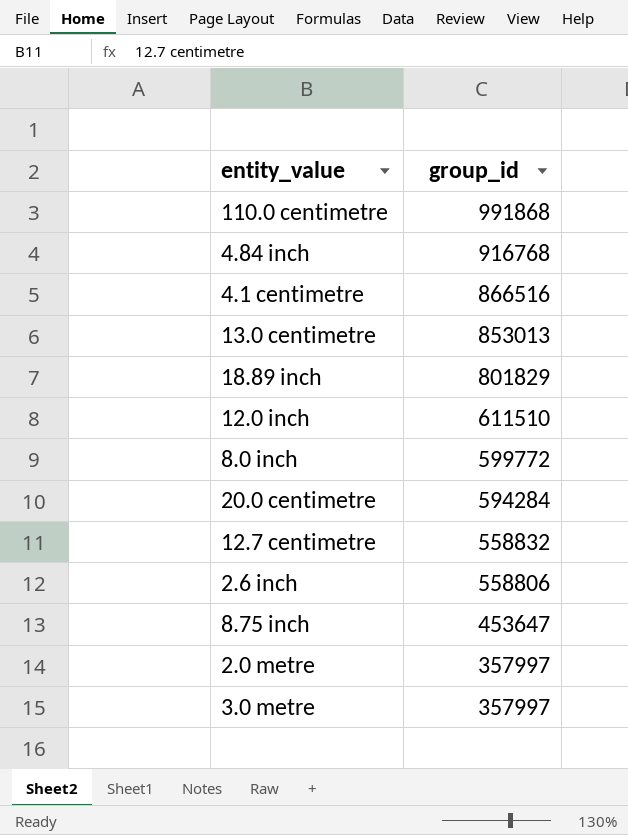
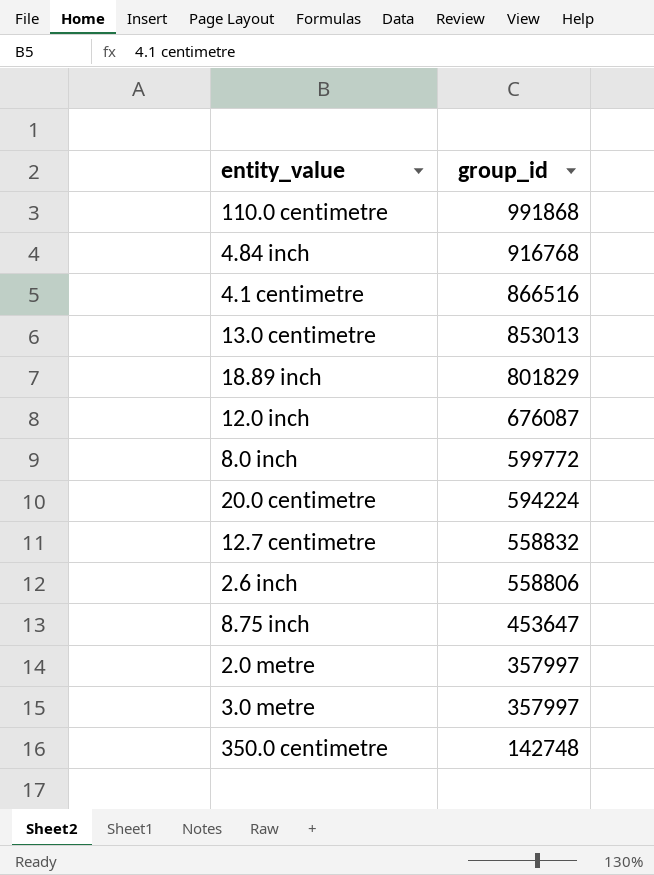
12.0 inch | group_id: 611510 -> 676087
20.0 centimetre | group_id: 594284 -> 594224
row 350.0 centimetre: none -> 142748

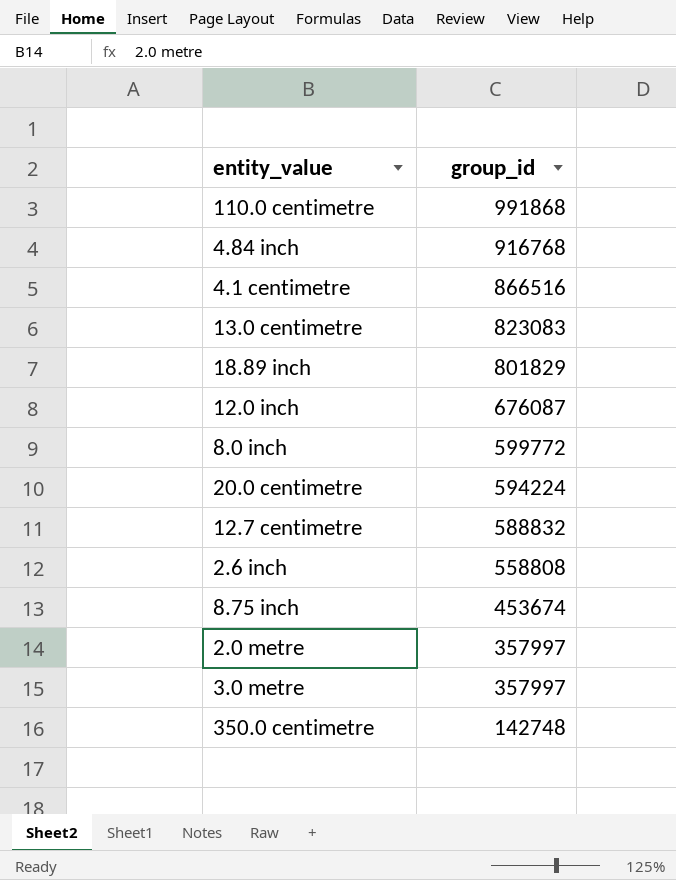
13.0 centimetre | group_id: 853013 -> 823083
12.7 centimetre | group_id: 558832 -> 588832
2.6 inch | group_id: 558806 -> 558808
8.75 inch | group_id: 453647 -> 453674

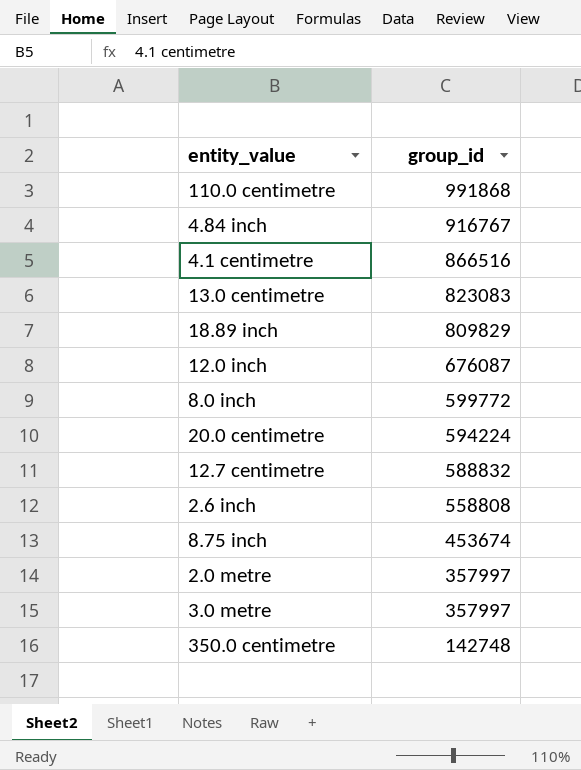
4.84 inch | group_id: 916768 -> 916767
18.89 inch | group_id: 801829 -> 809829

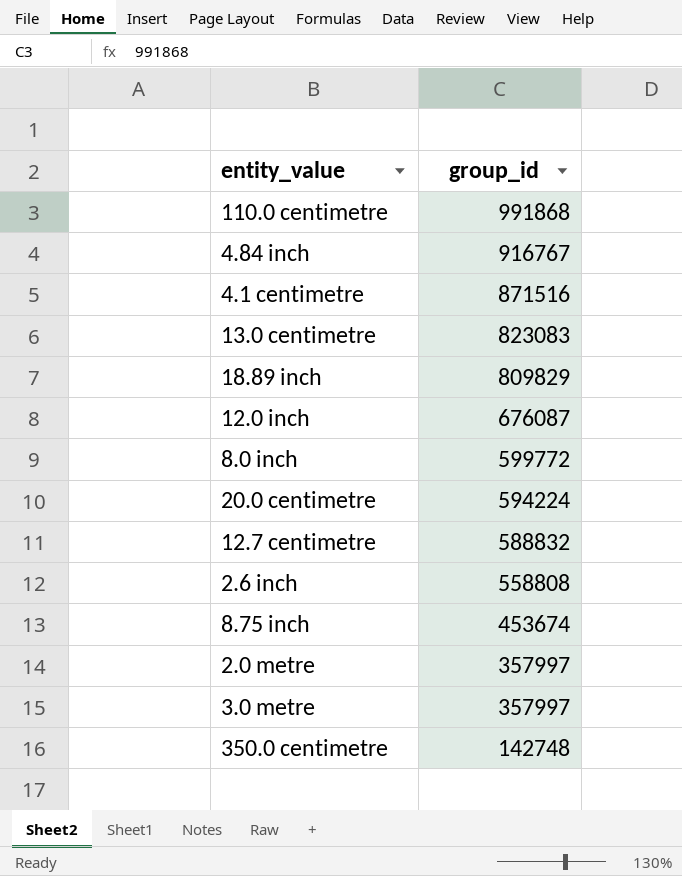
4.1 centimetre | group_id: 866516 -> 871516

